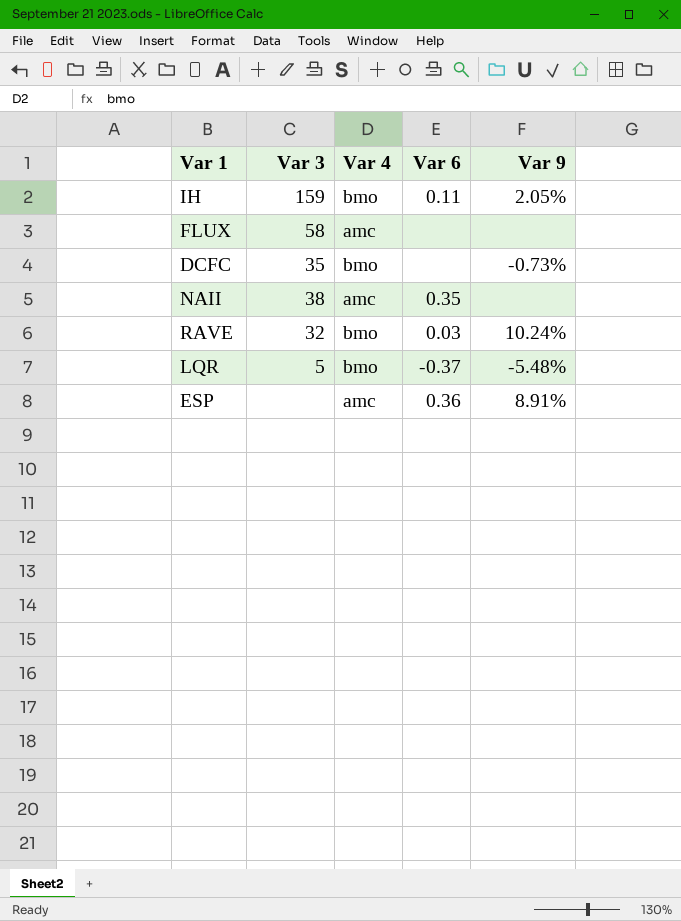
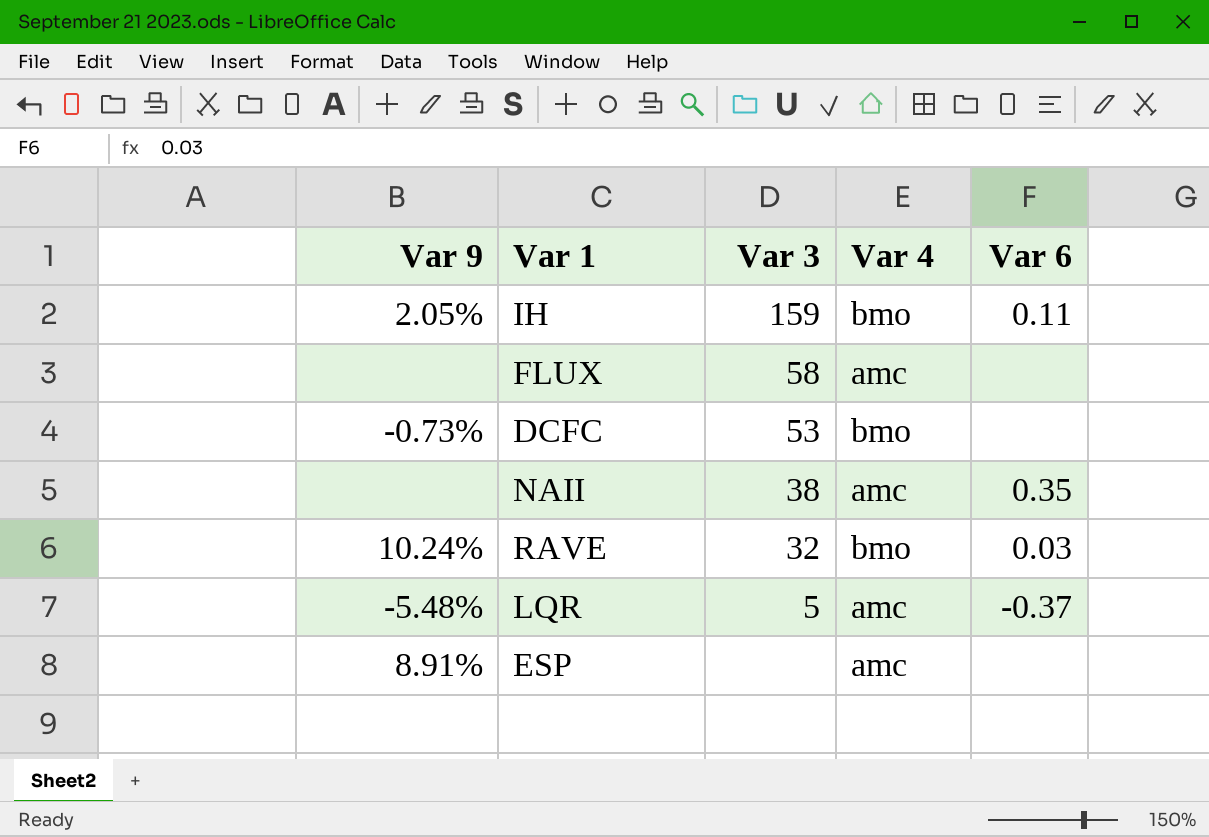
column Var 9 | position: 5 -> 1
DCFC | Var 3: 35 -> 53
LQR | Var 4: bmo -> amc
ESP | Var 6: 0.36 -> none

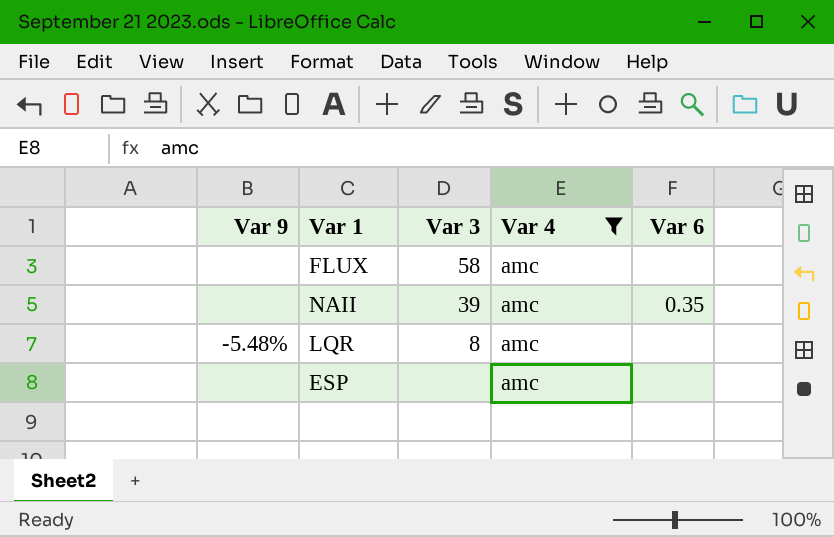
filter: none -> Var 4 = amc
NAII | Var 3: 38 -> 39
LQR | Var 3: 5 -> 8
LQR | Var 6: -0.37 -> none
ESP | Var 9: 8.91% -> none

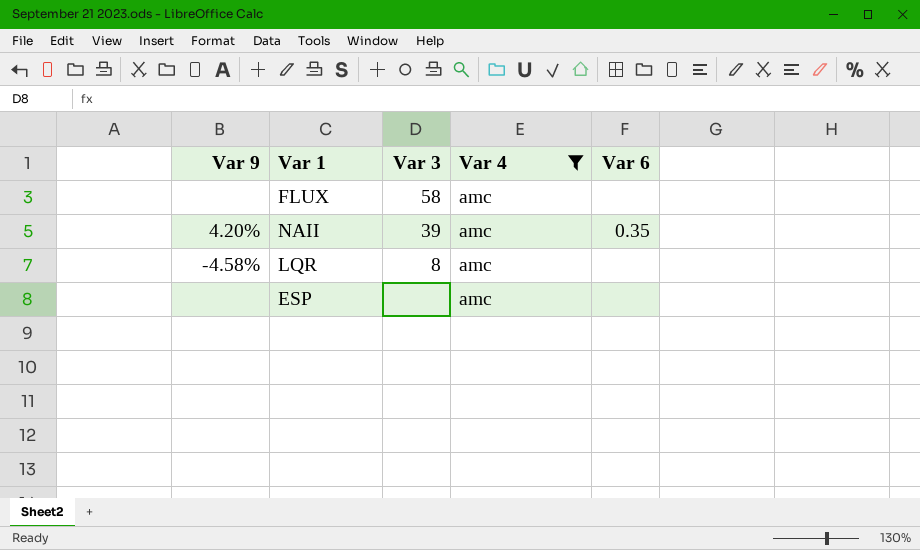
NAII | Var 9: none -> 4.20%
LQR | Var 9: -5.48% -> -4.58%

